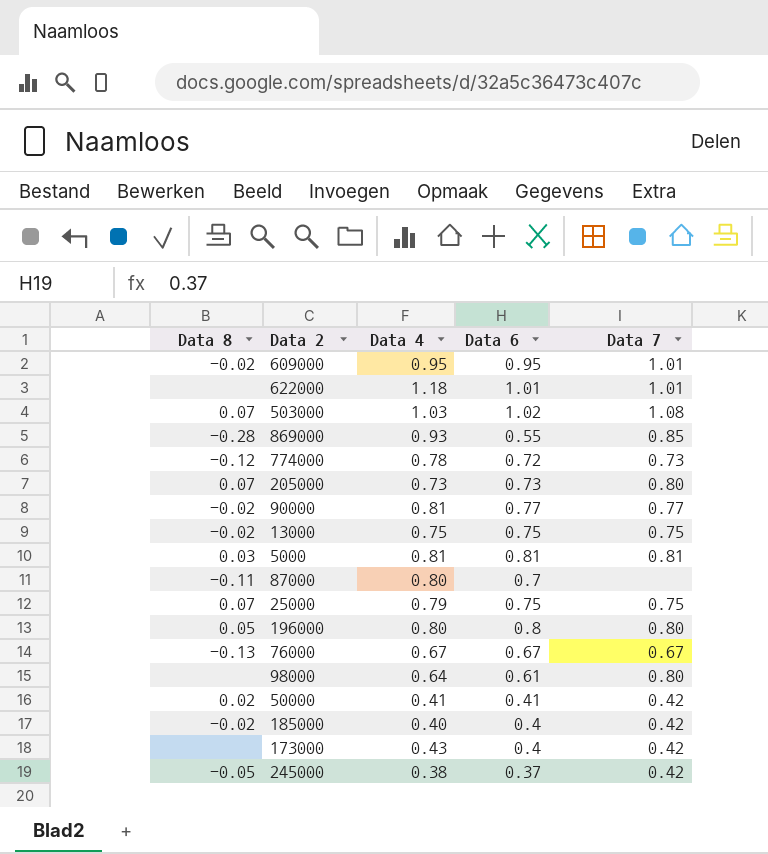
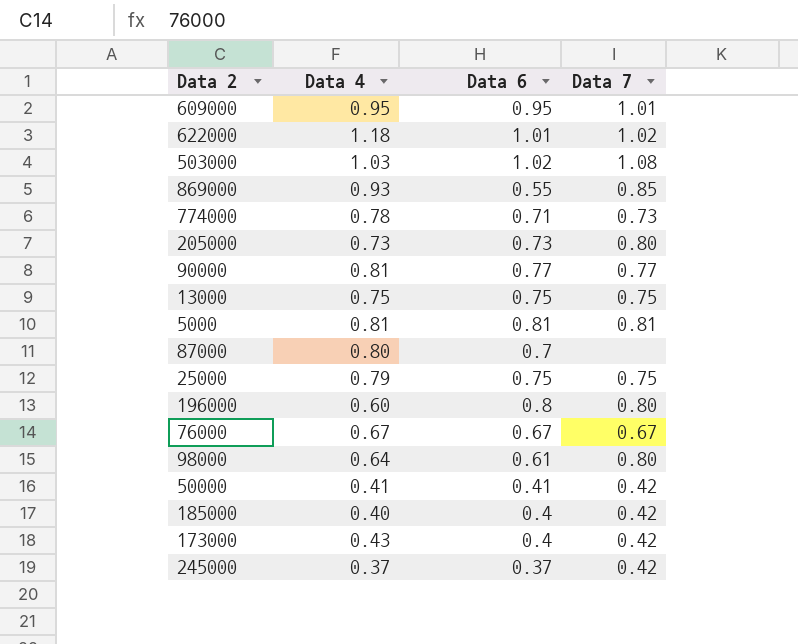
column Data 8 | position: 1 -> none
622000 | Data 7: 1.01 -> 1.02
774000 | Data 6: 0.72 -> 0.71
196000 | Data 4: 0.80 -> 0.60
245000 | Data 4: 0.38 -> 0.37

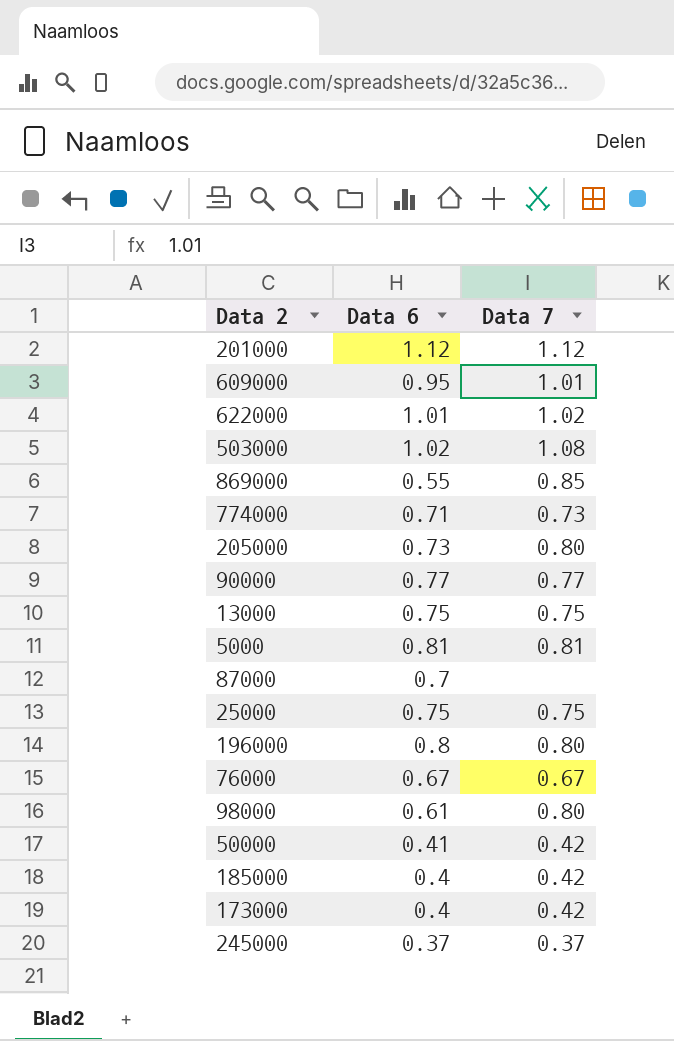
column Data 4 | position: 2 -> none
row 201000: none -> 1.12 | 1.12
245000 | Data 7: 0.42 -> 0.37

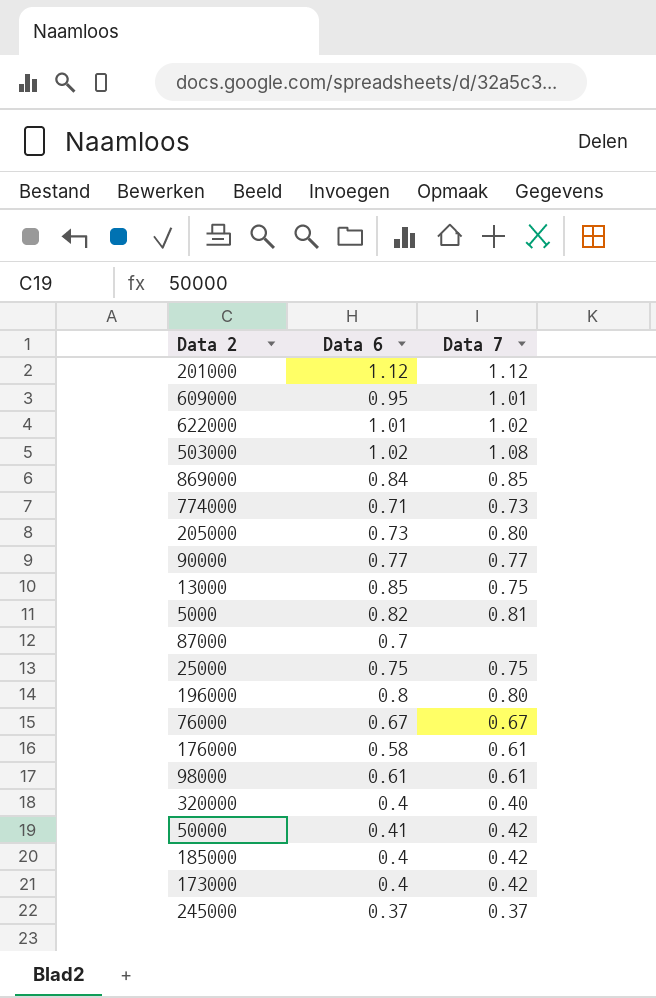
869000 | Data 6: 0.55 -> 0.84
13000 | Data 6: 0.75 -> 0.85
5000 | Data 6: 0.81 -> 0.82
row 176000: none -> 0.58 | 0.61
98000 | Data 7: 0.80 -> 0.61
row 320000: none -> 0.4 | 0.40

